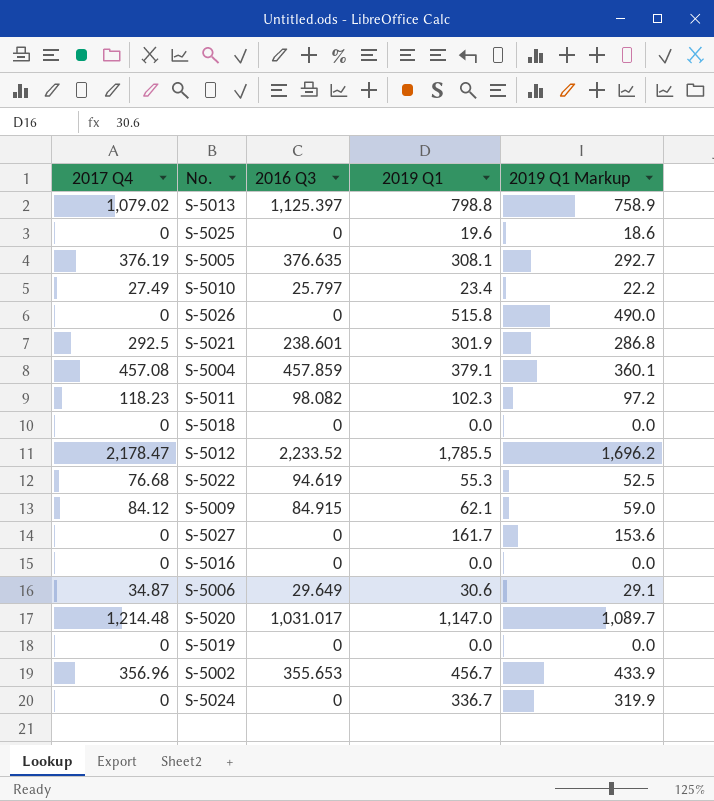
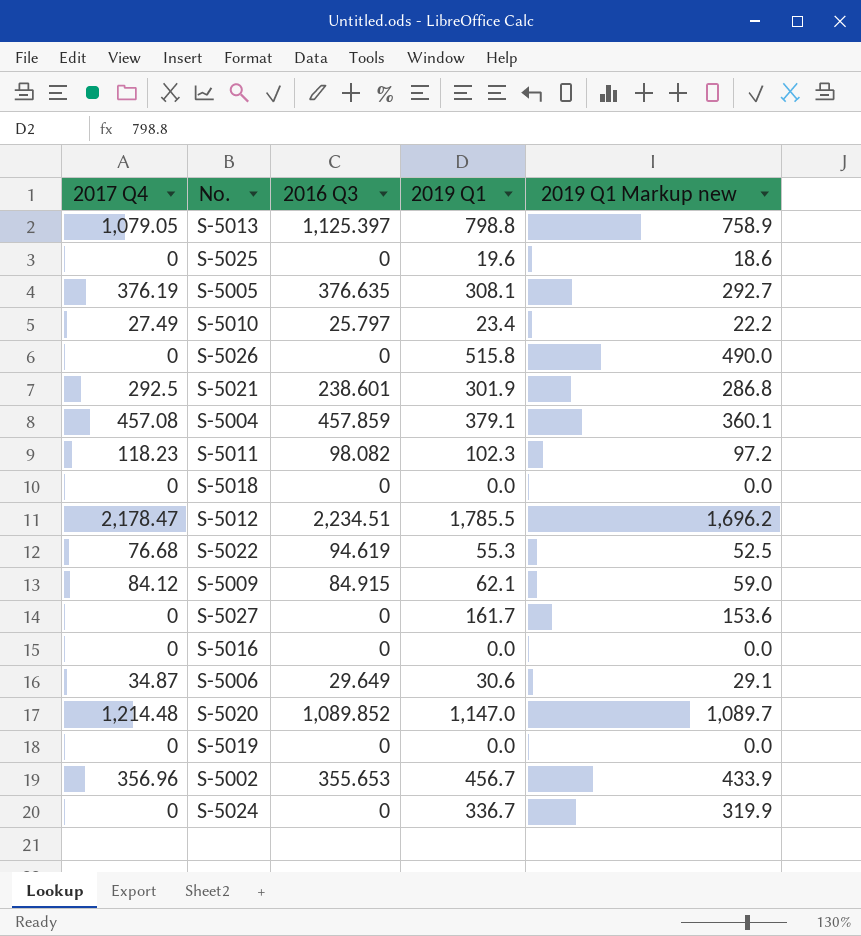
column name: 2019 Q1 Markup -> 2019 Q1 Markup new
S-5013 | 2017 Q4: 1,079.02 -> 1,079.05
S-5012 | 2016 Q3: 2,233.52 -> 2,234.51
S-5020 | 2016 Q3: 1,031.017 -> 1,089.852

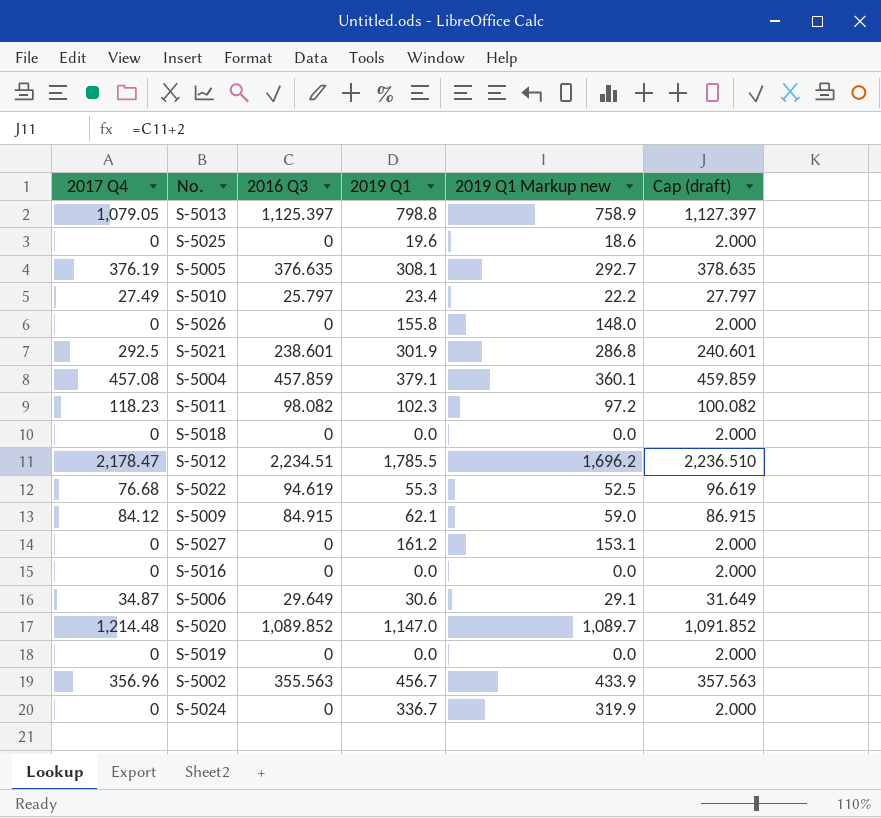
column Cap (draft) | formula: none -> [2016 Q3] + 2
S-5026 | 2019 Q1: 515.8 -> 155.8
S-5026 | 2019 Q1 Markup new: 490.0 -> 148.0
S-5027 | 2019 Q1: 161.7 -> 161.2
S-5027 | 2019 Q1 Markup new: 153.6 -> 153.1
S-5002 | 2016 Q3: 355.653 -> 355.563

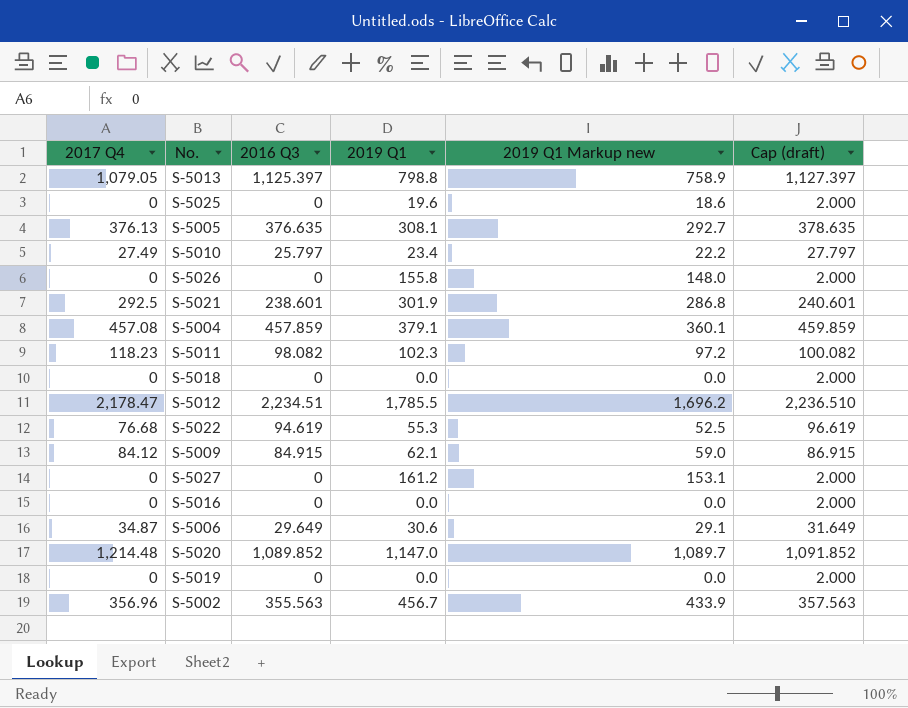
row S-5024: 0 | 0 | 336.7 | 319.9 | 2.000 -> none
S-5005 | 2017 Q4: 376.19 -> 376.13

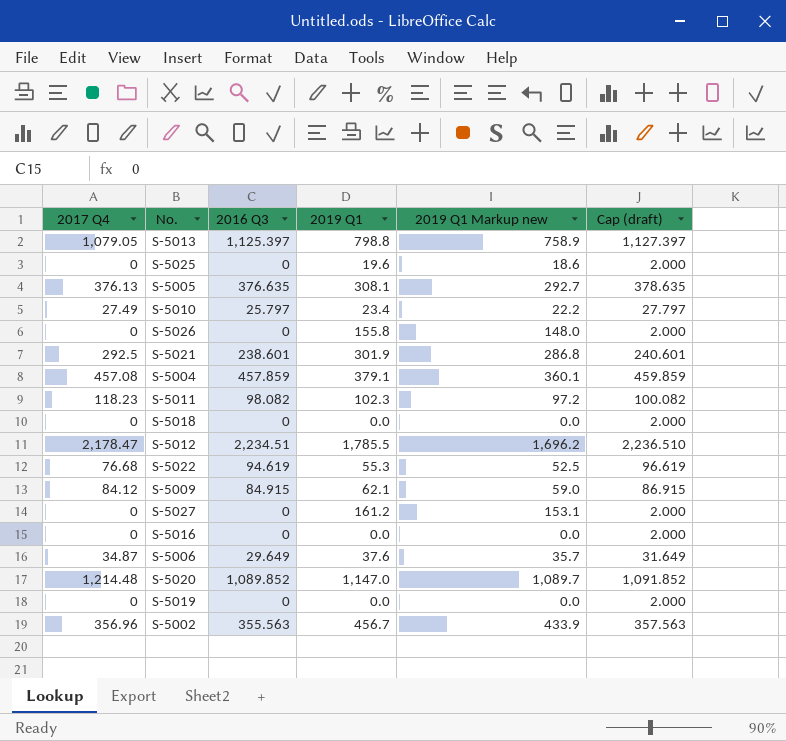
S-5006 | 2019 Q1: 30.6 -> 37.6
S-5006 | 2019 Q1 Markup new: 29.1 -> 35.7

